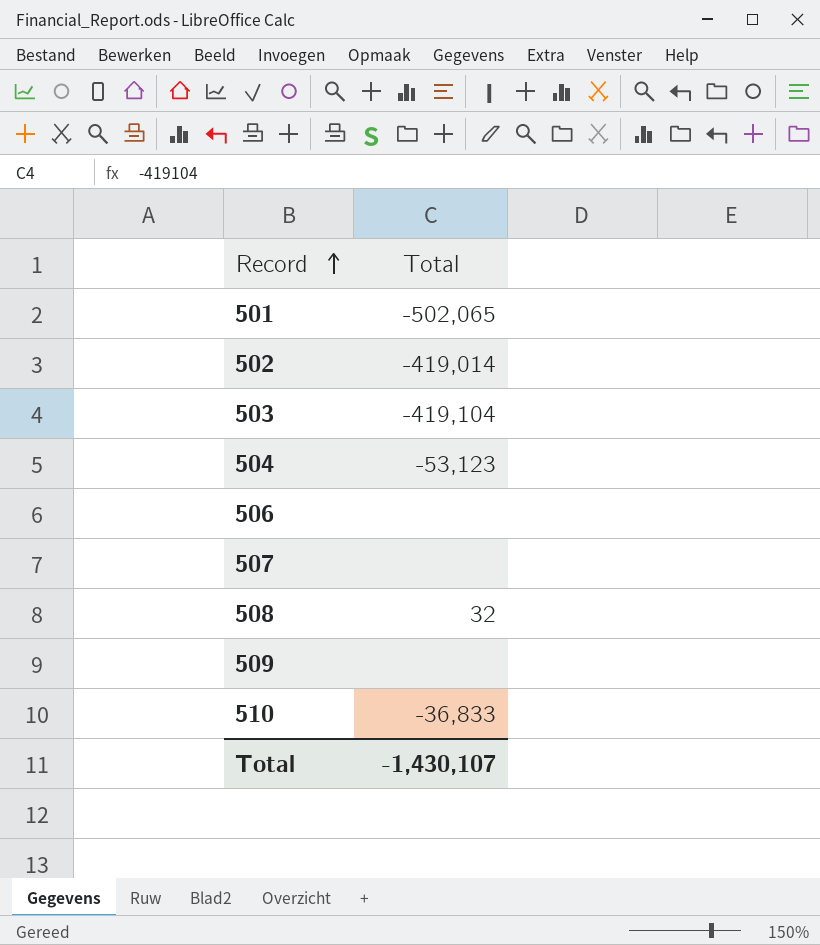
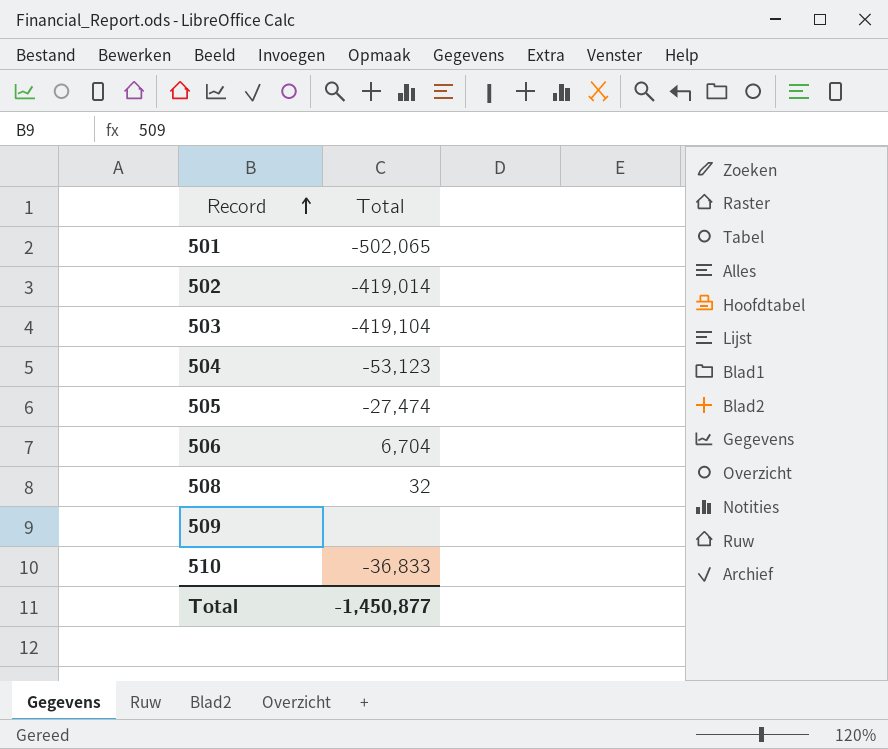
row 507: none -> none
row 505: none -> -27,474
506 | Total: none -> 6,704
Total | Total: -1,430,107 -> -1,450,877

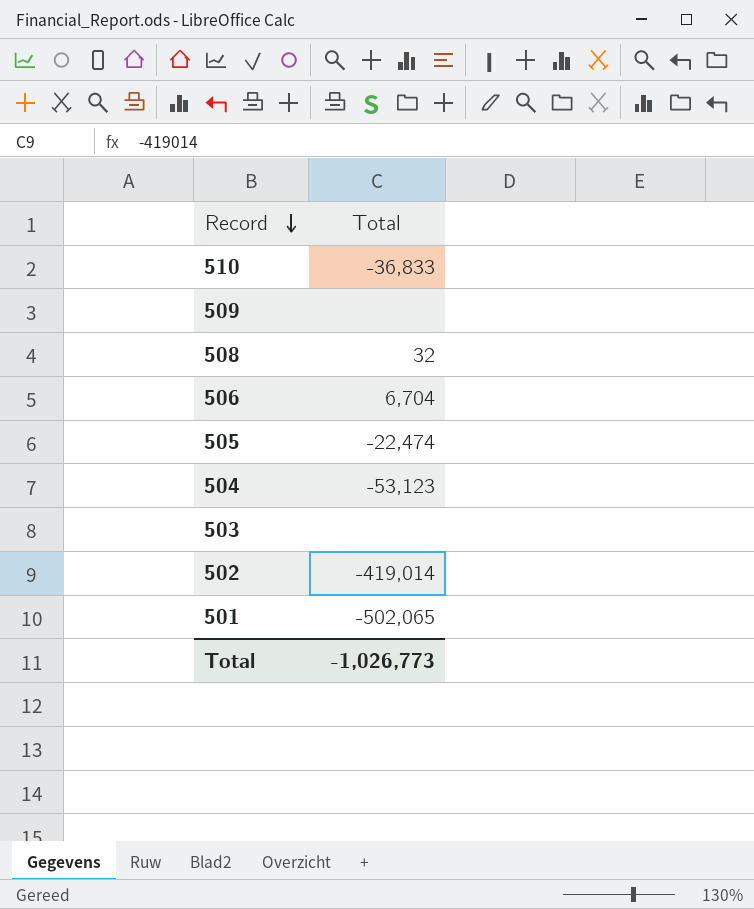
row order: Record ascending -> Record descending
505 | Total: -27,474 -> -22,474
503 | Total: -419,104 -> none
Total | Total: -1,450,877 -> -1,026,773

